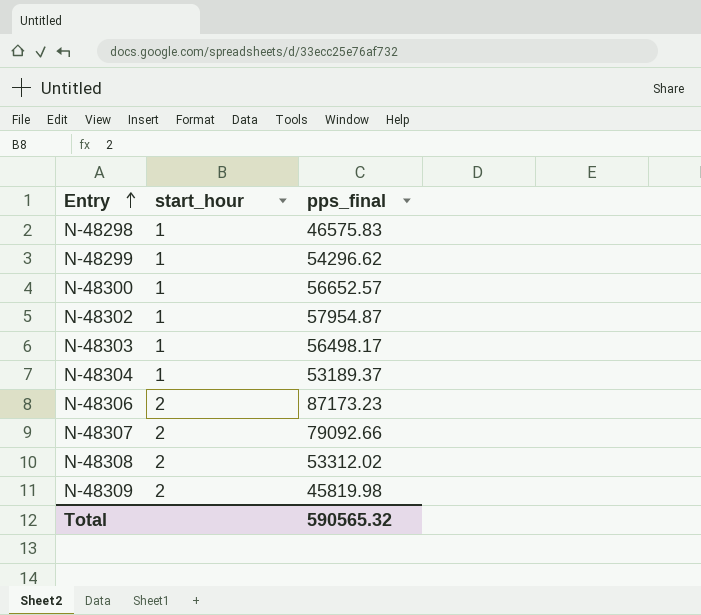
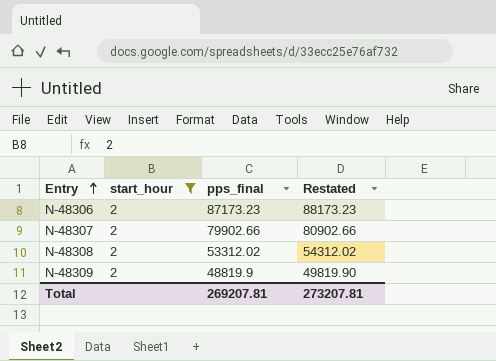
filter: none -> start_hour = 2
column Restated | formula: none -> [pps_final] + 1000
N-48307 | pps_final: 79092.66 -> 79902.66
N-48309 | pps_final: 45819.98 -> 48819.9
Total | pps_final: 590565.32 -> 269207.81

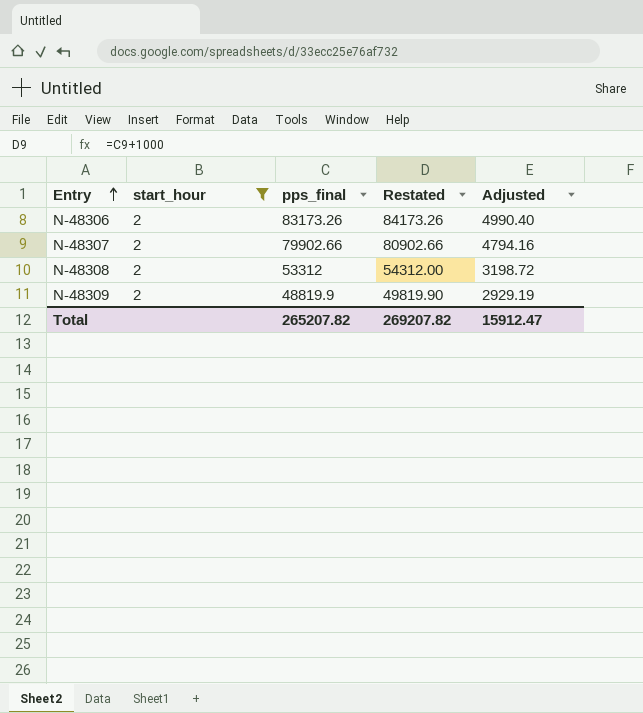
column Adjusted | formula: none -> [pps_final] * 0.06
N-48306 | pps_final: 87173.23 -> 83173.26
N-48306 | Restated: 88173.23 -> 84173.26
N-48308 | pps_final: 53312.02 -> 53312
N-48308 | Restated: 54312.02 -> 54312.00
Total | pps_final: 269207.81 -> 265207.82
Total | Restated: 273207.81 -> 269207.82

